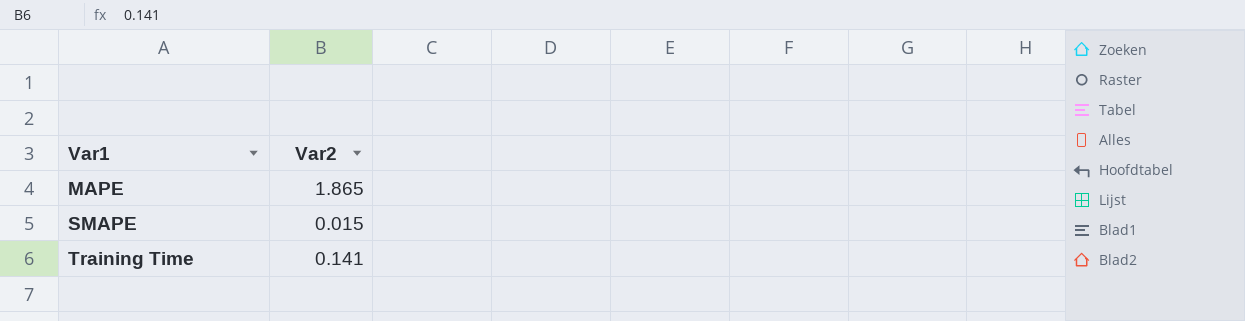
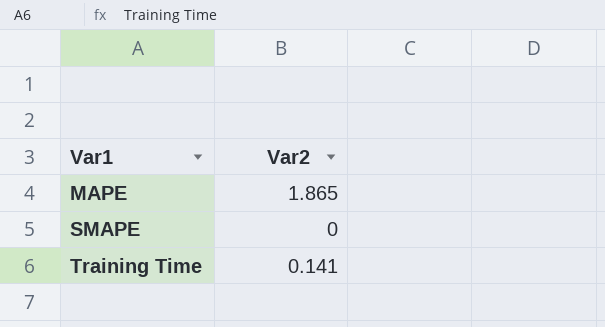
SMAPE | Var2: 0.015 -> 0

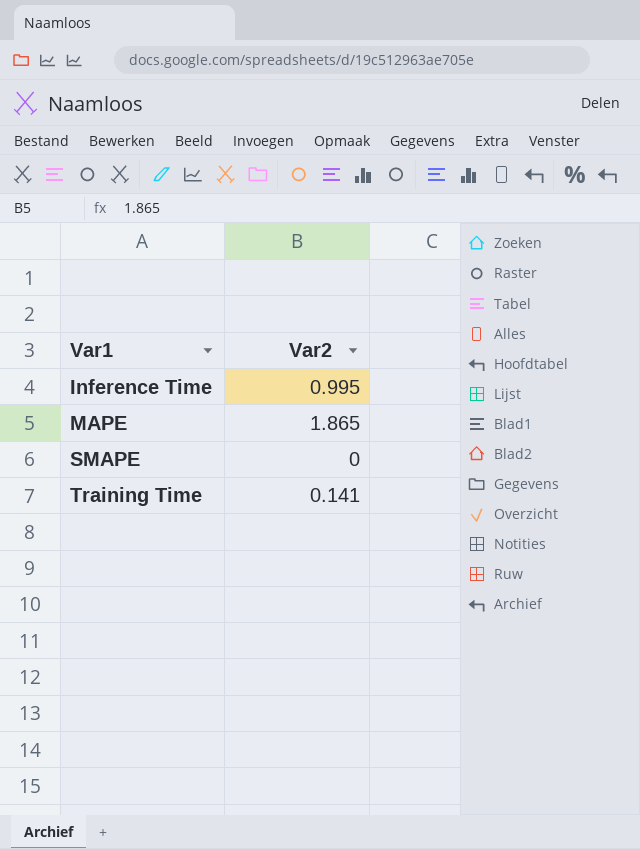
row Inference Time: none -> 0.995

